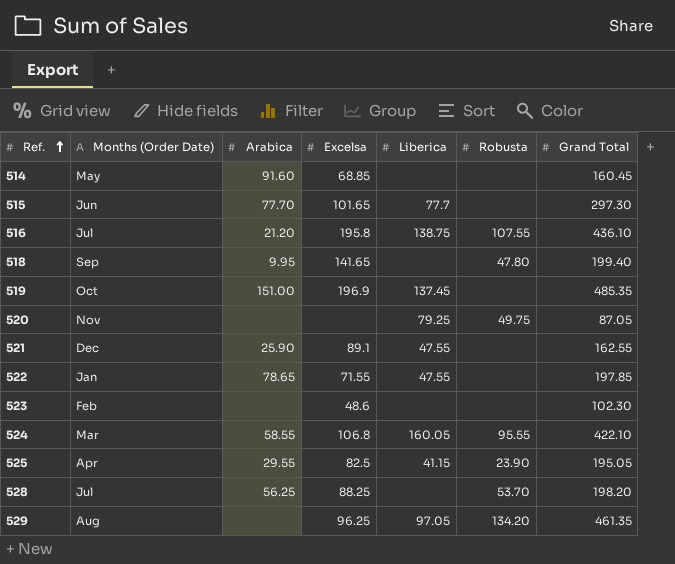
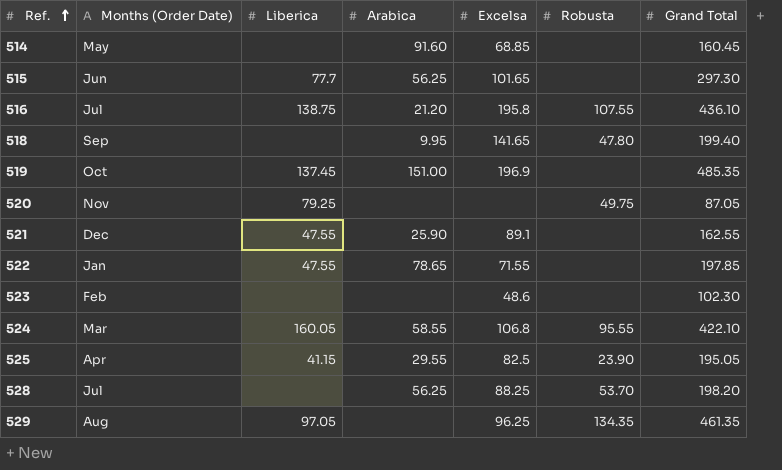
column Liberica | position: 5 -> 3
515 | Arabica: 77.70 -> 56.25
529 | Robusta: 134.20 -> 134.35

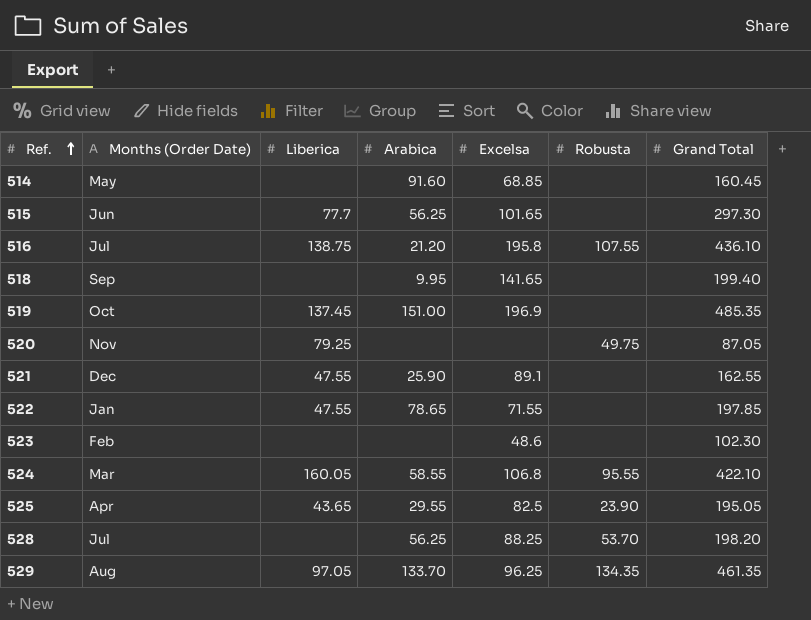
518 | Robusta: 47.80 -> none
525 | Liberica: 41.15 -> 43.65
529 | Arabica: none -> 133.70

